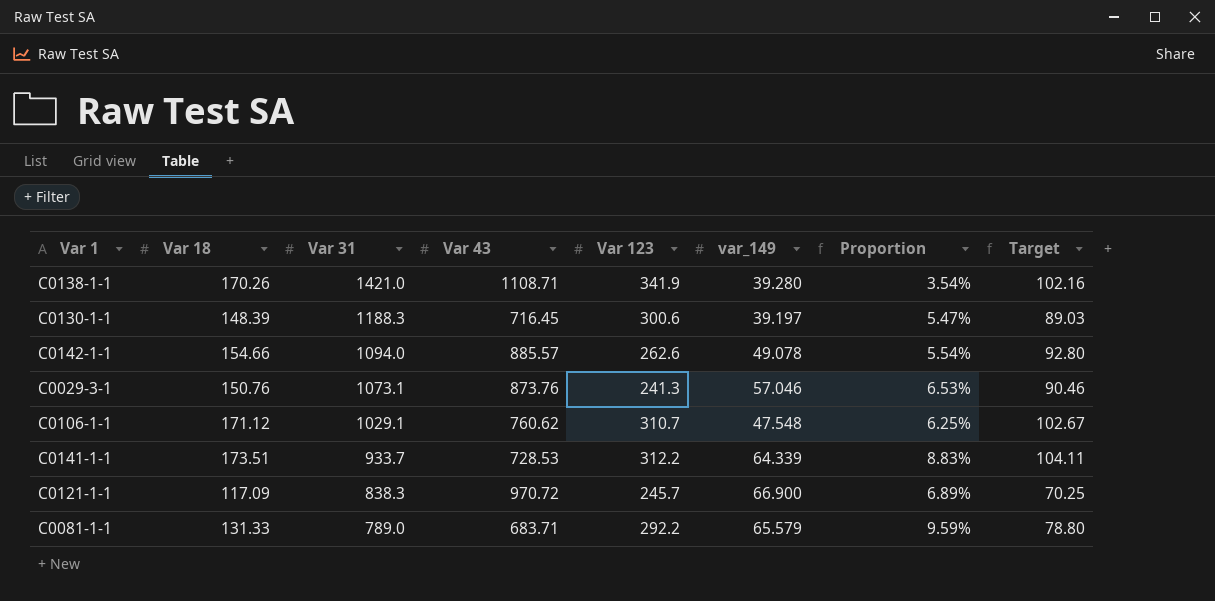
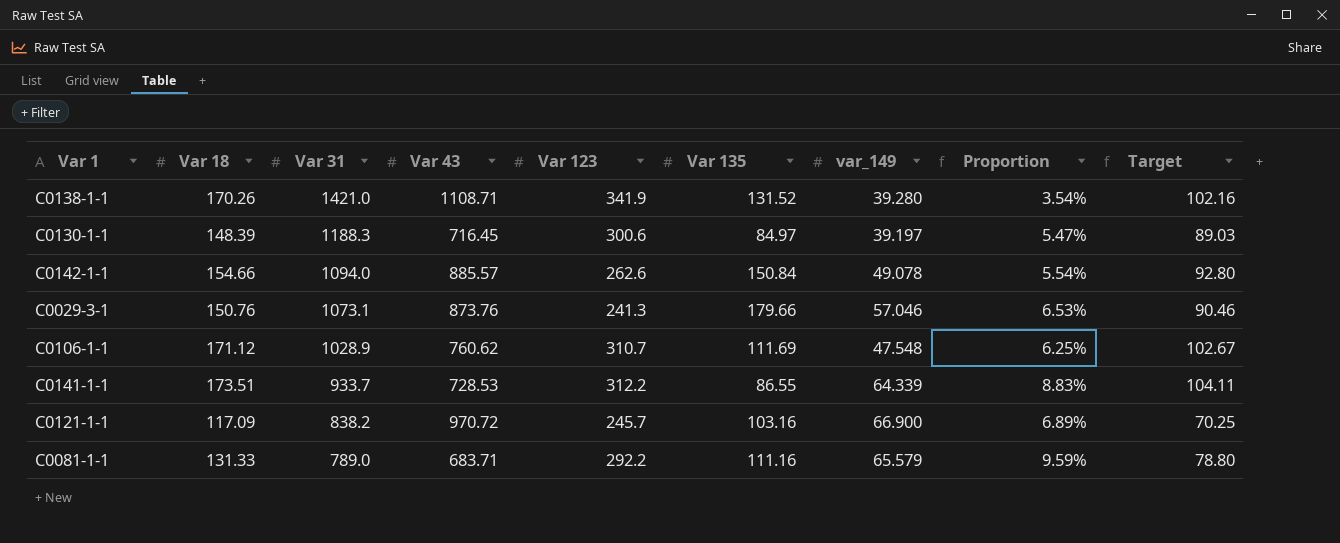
column Var 135 | position: none -> 6
C0106-1-1 | Var 31: 1029.1 -> 1028.9
C0121-1-1 | Var 31: 838.3 -> 838.2

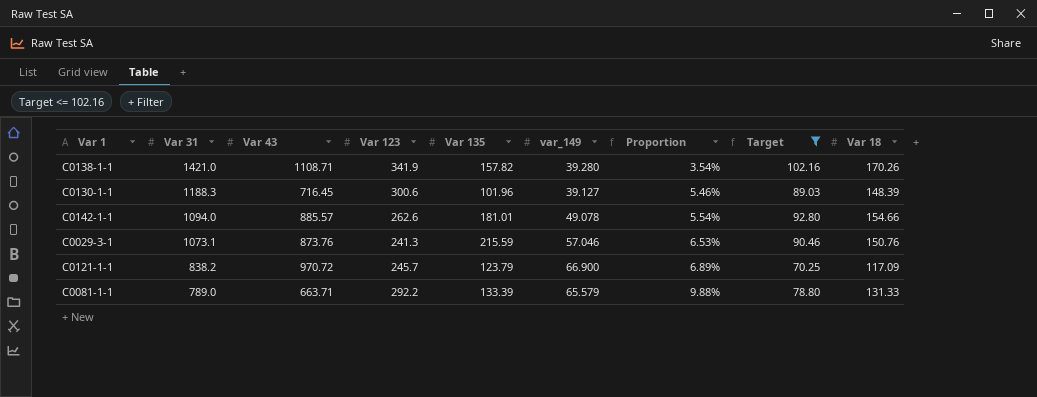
filter: none -> Target <= 102.16
column Var 18 | position: 2 -> 9
C0138-1-1 | Var 135: 131.52 -> 157.82
C0130-1-1 | Var 135: 84.97 -> 101.96
C0130-1-1 | var_149: 39.197 -> 39.127
C0130-1-1 | Proportion: 5.47% -> 5.46%
C0142-1-1 | Var 135: 150.84 -> 181.01
C0029-3-1 | Var 135: 179.66 -> 215.59
C0121-1-1 | Var 135: 103.16 -> 123.79
C0081-1-1 | Var 43: 683.71 -> 663.71
C0081-1-1 | Var 135: 111.16 -> 133.39
C0081-1-1 | Proportion: 9.59% -> 9.88%

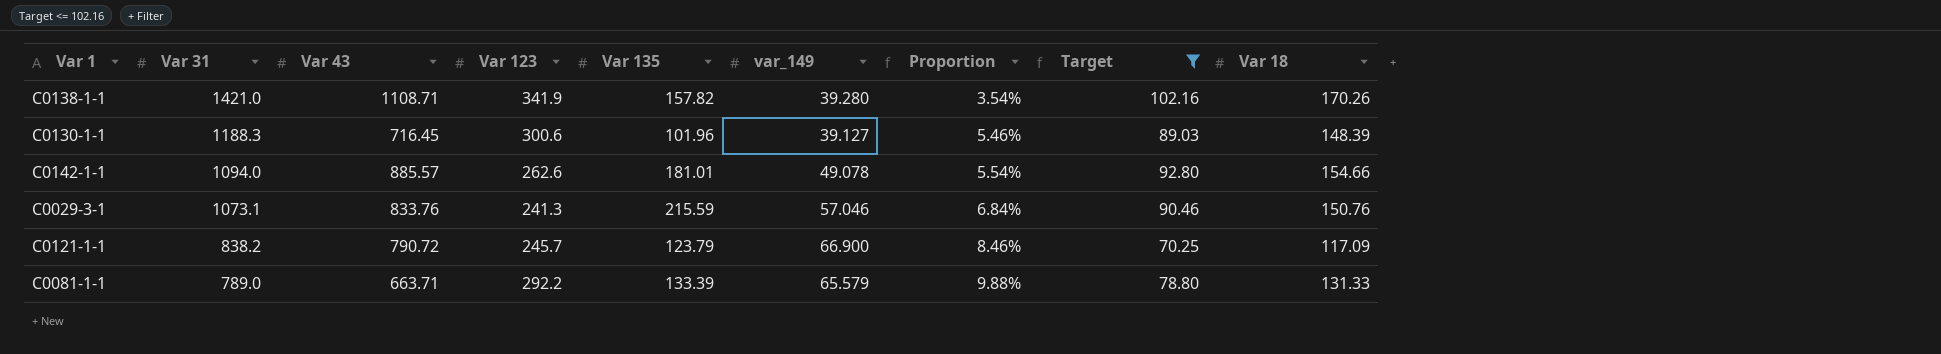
C0029-3-1 | Var 43: 873.76 -> 833.76
C0029-3-1 | Proportion: 6.53% -> 6.84%
C0121-1-1 | Var 43: 970.72 -> 790.72
C0121-1-1 | Proportion: 6.89% -> 8.46%

